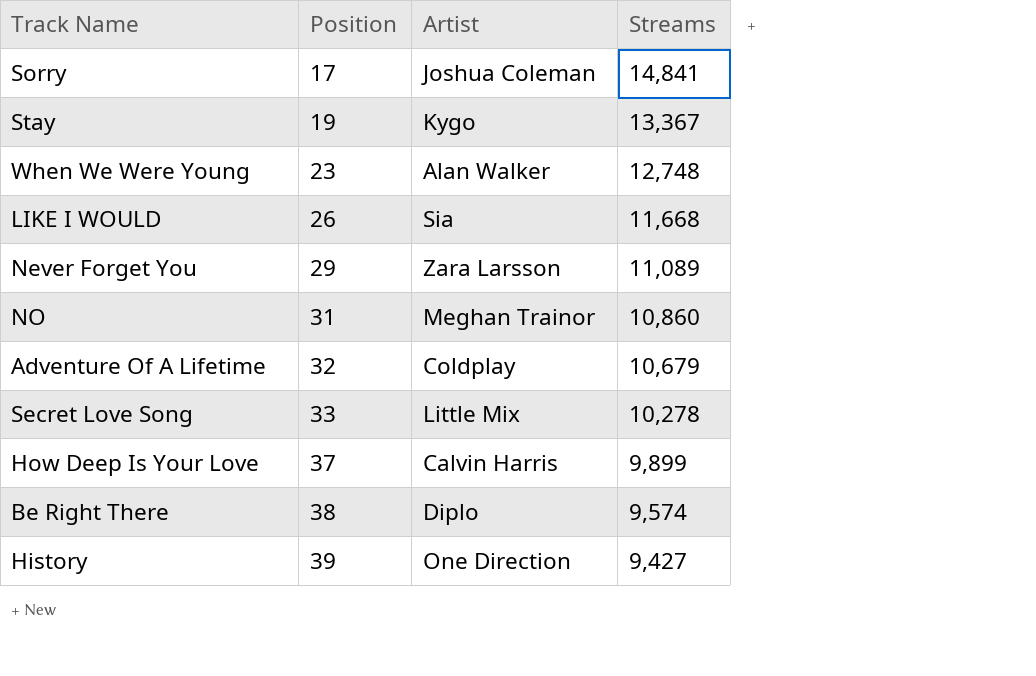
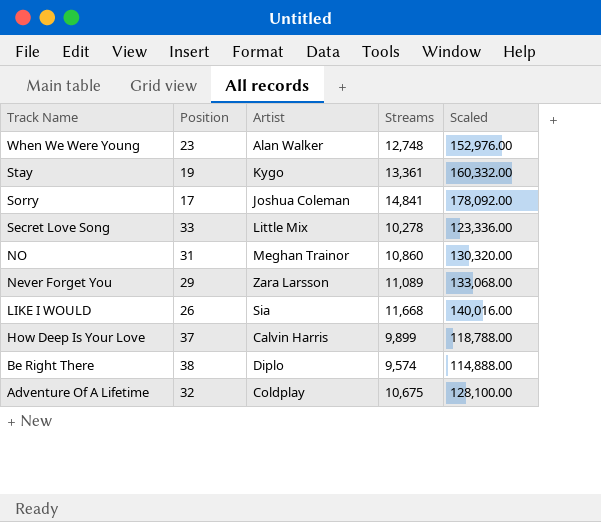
row order: Position ascending -> Track Name descending
column Scaled | formula: none -> [Streams] * 12
row History: 39 | One Direction | 9,427 -> none
Stay | Streams: 13,367 -> 13,361
Adventure Of A Lifetime | Streams: 10,679 -> 10,675

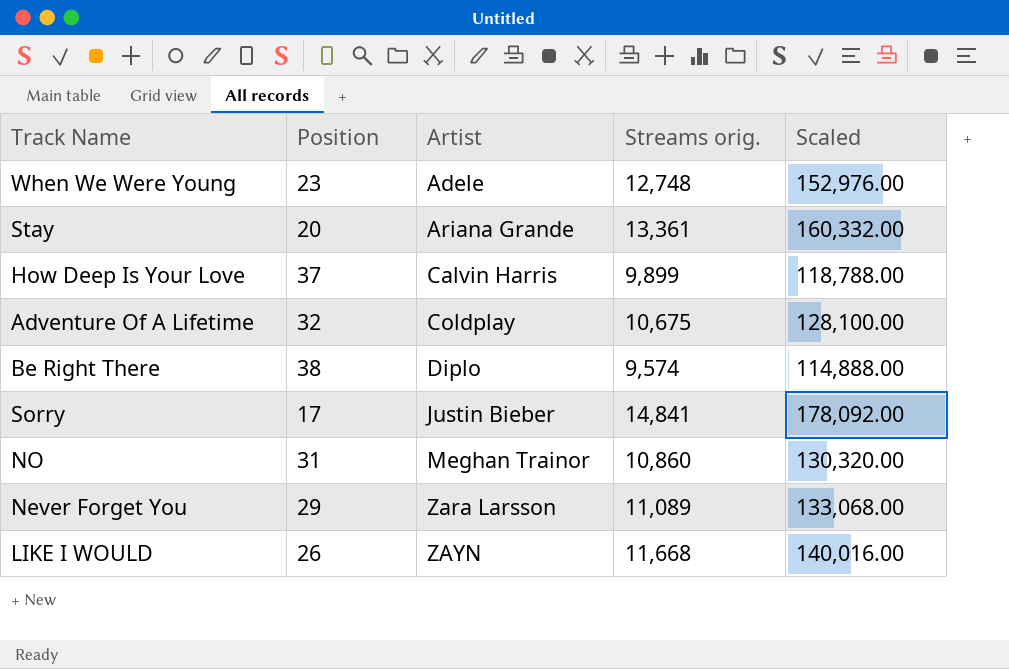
row order: Track Name descending -> Artist ascending
column name: Streams -> Streams orig.
row Secret Love Song: 33 | Little Mix | 10,278 | 123,336.00 -> none
When We Were Young | Artist: Alan Walker -> Adele
Stay | Position: 19 -> 20
Stay | Artist: Kygo -> Ariana Grande
Sorry | Artist: Joshua Coleman -> Justin Bieber
LIKE I WOULD | Artist: Sia -> ZAYN

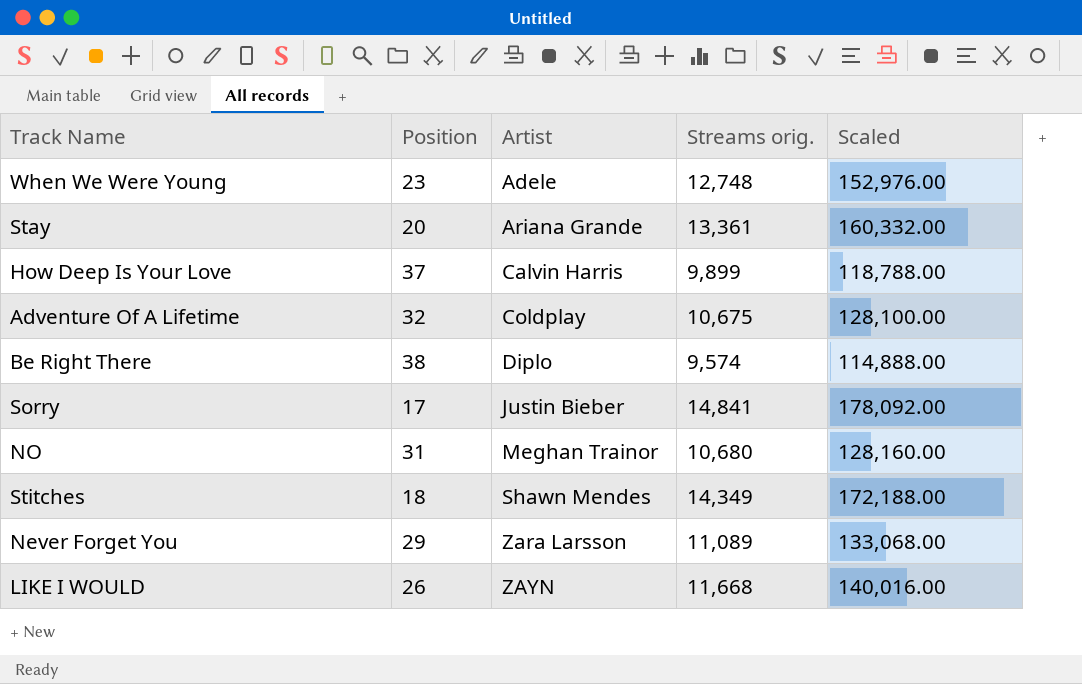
NO | Streams orig.: 10,860 -> 10,680
NO | Scaled: 130,320.00 -> 128,160.00
row Stitches: none -> 18 | Shawn Mendes | 14,349 | 172,188.00

